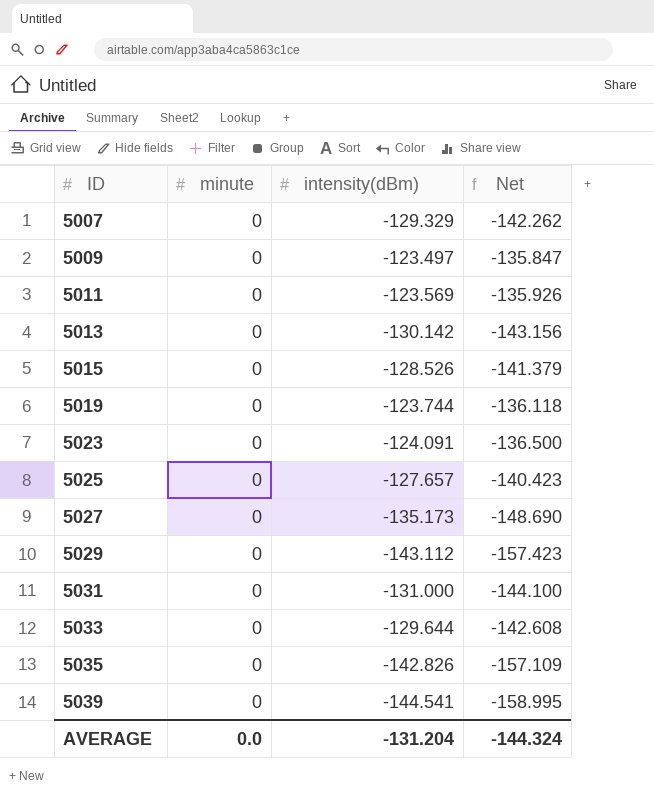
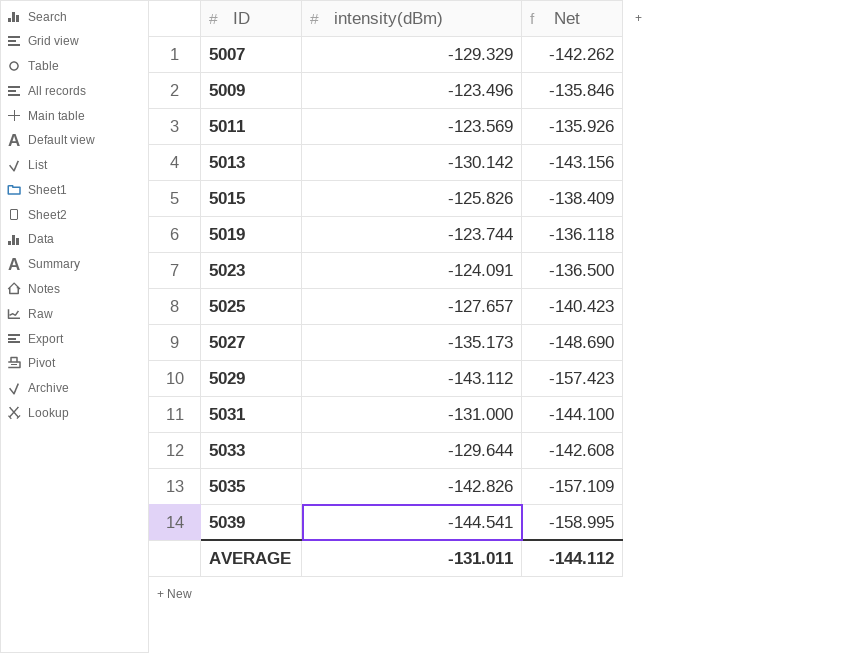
column minute | position: 2 -> none
5009 | intensity(dBm): -123.497 -> -123.496
5009 | Net: -135.847 -> -135.846
5015 | intensity(dBm): -128.526 -> -125.826
5015 | Net: -141.379 -> -138.409
AVERAGE | intensity(dBm): -131.204 -> -131.011
AVERAGE | Net: -144.324 -> -144.112

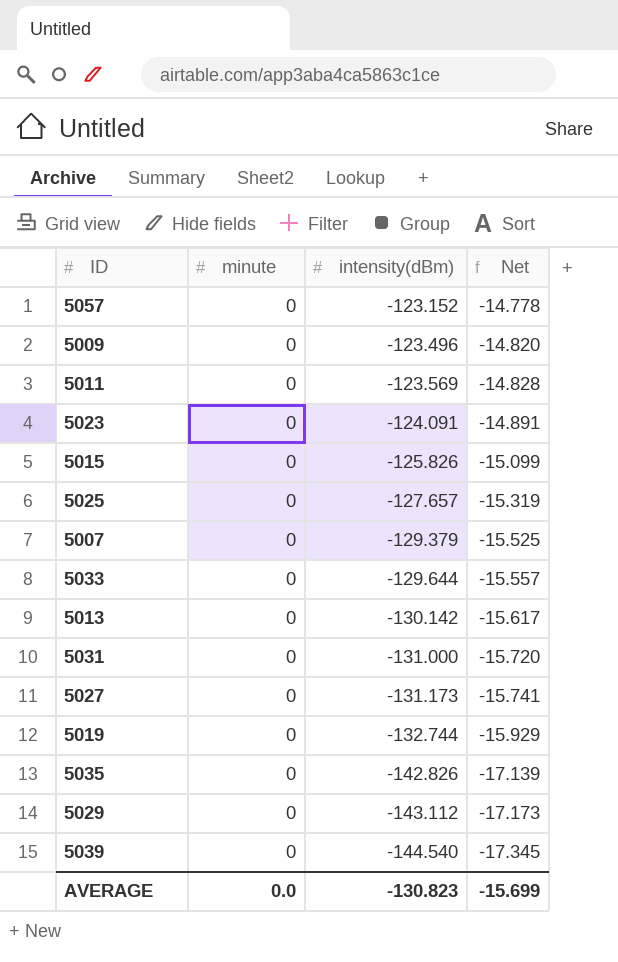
row order: ID ascending -> intensity(dBm) descending
column minute | position: none -> 2
column Net | formula: [intensity(dBm)] * 1.1 -> [intensity(dBm)] * 0.12
row 5057: none -> 0 | -123.152 | -14.778
5007 | intensity(dBm): -129.329 -> -129.379
5027 | intensity(dBm): -135.173 -> -131.173
5019 | intensity(dBm): -123.744 -> -132.744
5039 | intensity(dBm): -144.541 -> -144.540
AVERAGE | intensity(dBm): -131.011 -> -130.823
AVERAGE | Net: -144.112 -> -15.699

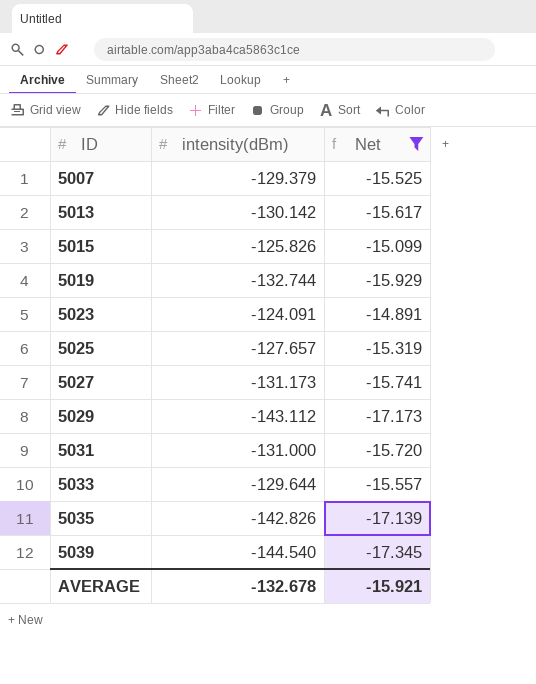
filter: none -> Net <= -14.891
row order: intensity(dBm) descending -> ID ascending
column minute | position: 2 -> none
AVERAGE | intensity(dBm): -130.823 -> -132.678
AVERAGE | Net: -15.699 -> -15.921

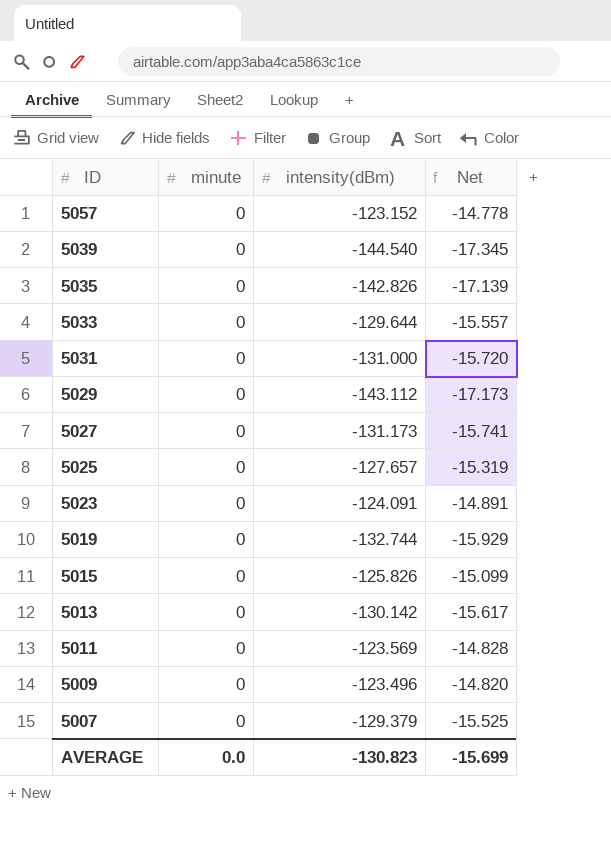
filter: Net <= -14.891 -> none
row order: ID ascending -> ID descending
column minute | position: none -> 2
AVERAGE | intensity(dBm): -132.678 -> -130.823
AVERAGE | Net: -15.921 -> -15.699

